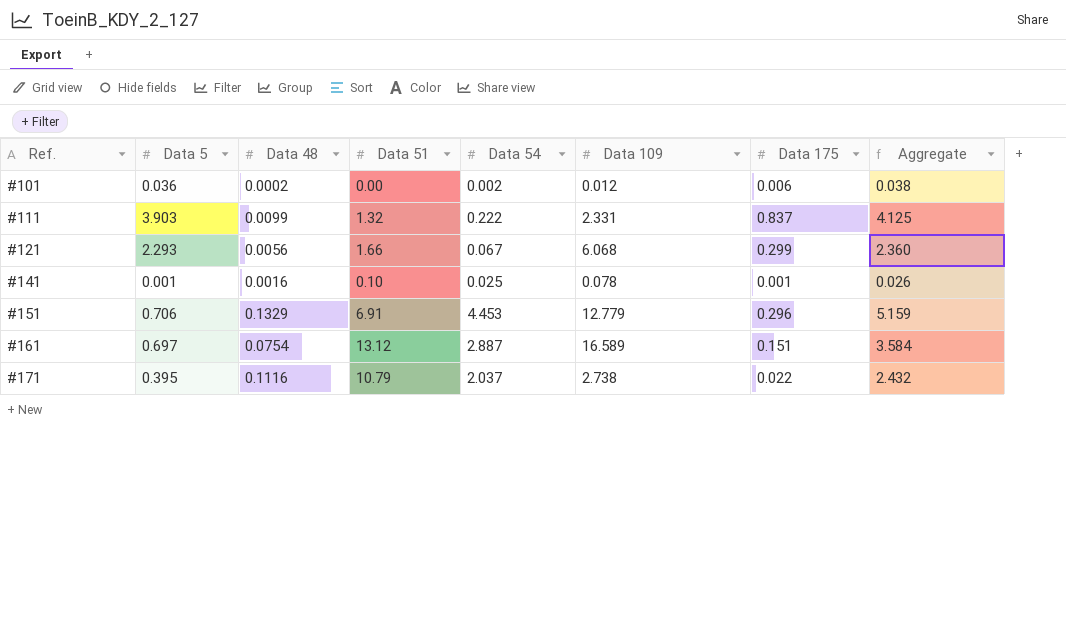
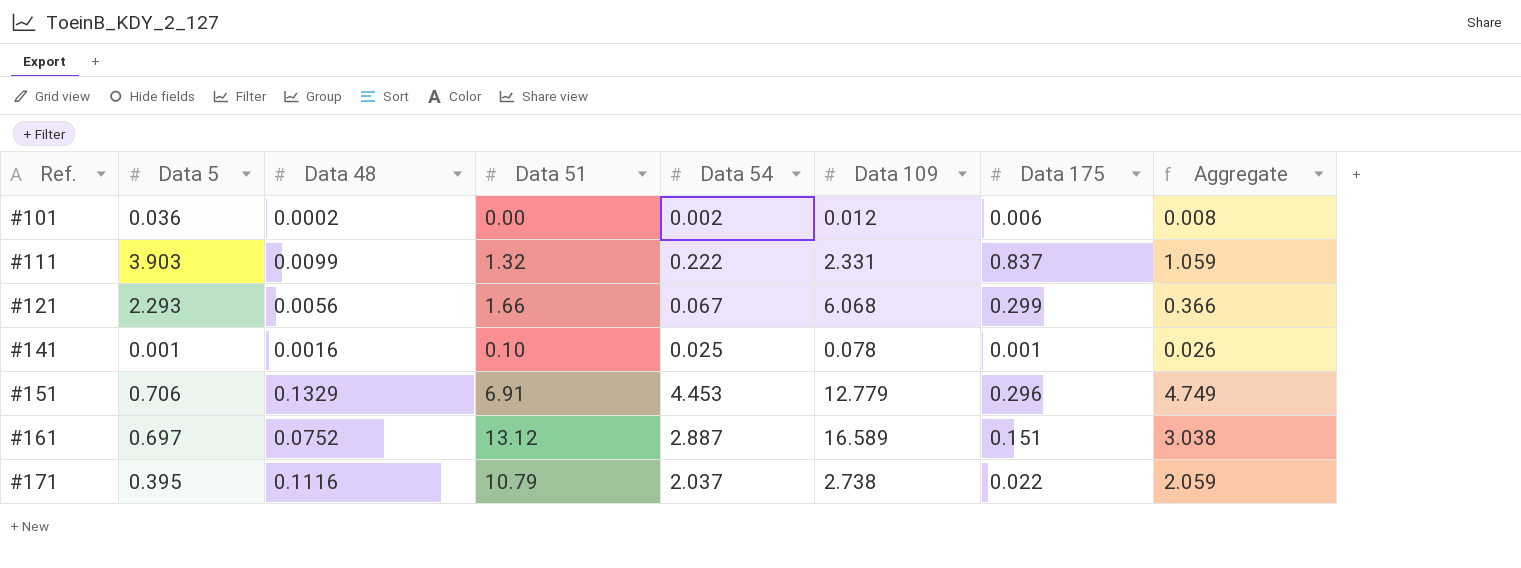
column Aggregate | formula: [Data 5] + [Data 54] -> [Data 54] + [Data 175]
#161 | Data 48: 0.0754 -> 0.0752

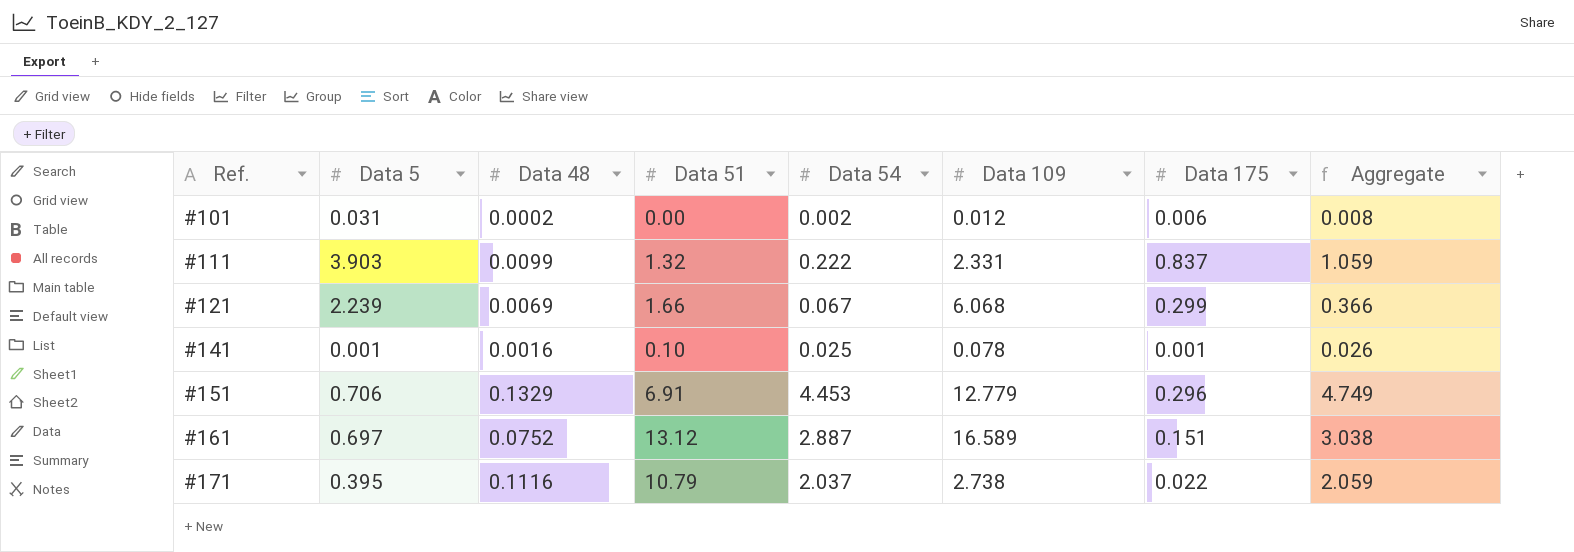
#101 | Data 5: 0.036 -> 0.031
#121 | Data 5: 2.293 -> 2.239
#121 | Data 48: 0.0056 -> 0.0069

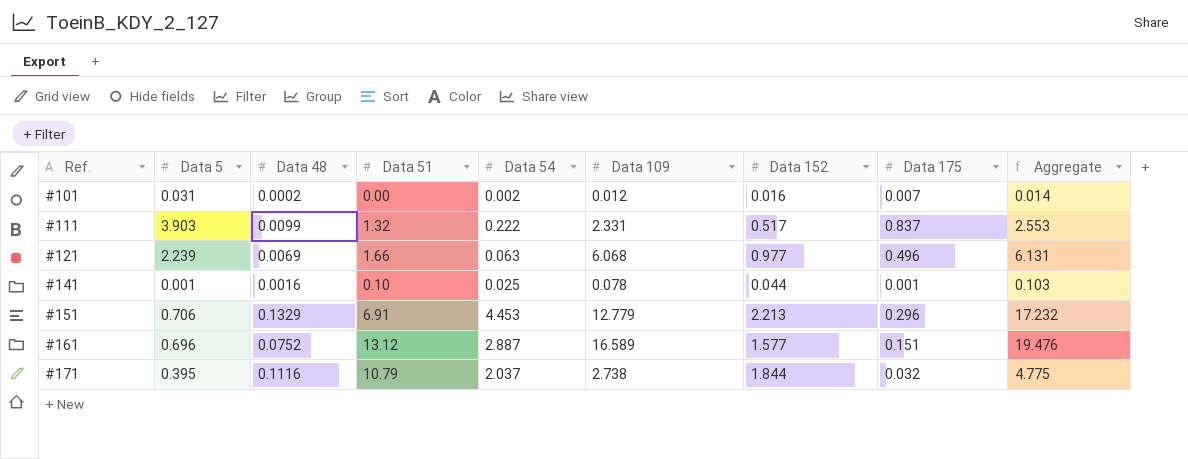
column Data 152 | position: none -> 7
column Aggregate | formula: [Data 54] + [Data 175] -> [Data 54] + [Data 109]
#101 | Data 175: 0.006 -> 0.007
#121 | Data 54: 0.067 -> 0.063
#121 | Data 175: 0.299 -> 0.496
#161 | Data 5: 0.697 -> 0.696
#171 | Data 175: 0.022 -> 0.032

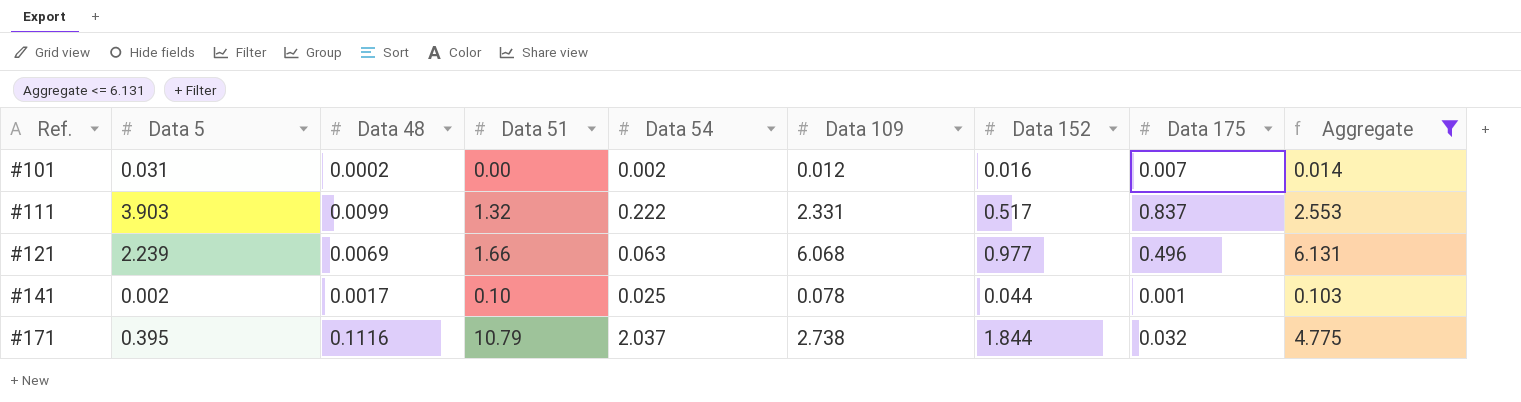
filter: none -> Aggregate <= 6.131
#141 | Data 5: 0.001 -> 0.002
#141 | Data 48: 0.0016 -> 0.0017

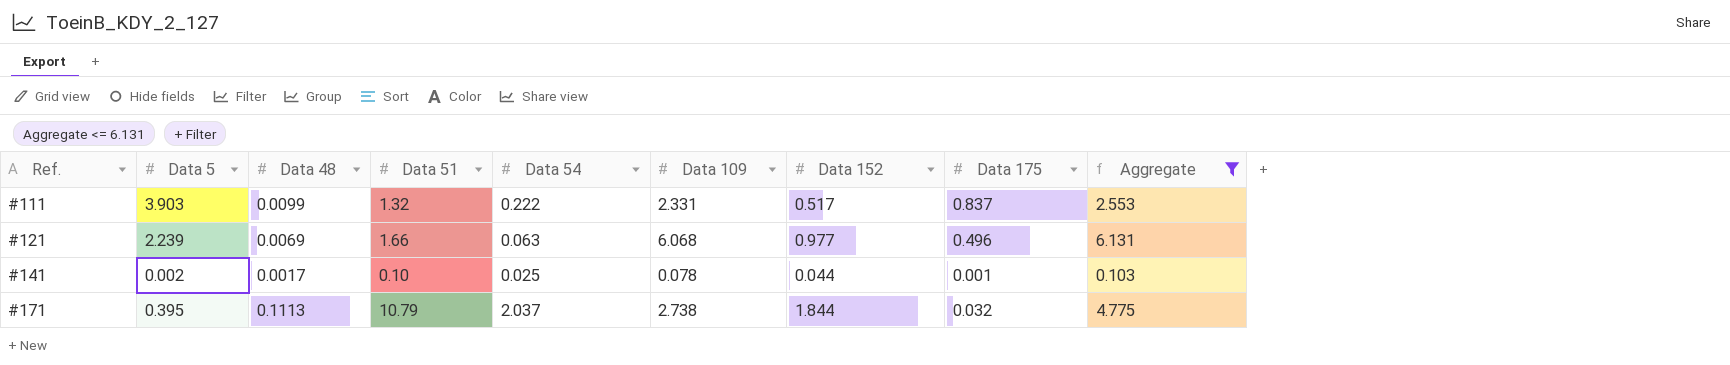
row #101: 0.031 | 0.0002 | 0.00 | 0.002 | 0.012 | 0.016 | 0.007 | 0.014 -> none
#171 | Data 48: 0.1116 -> 0.1113

